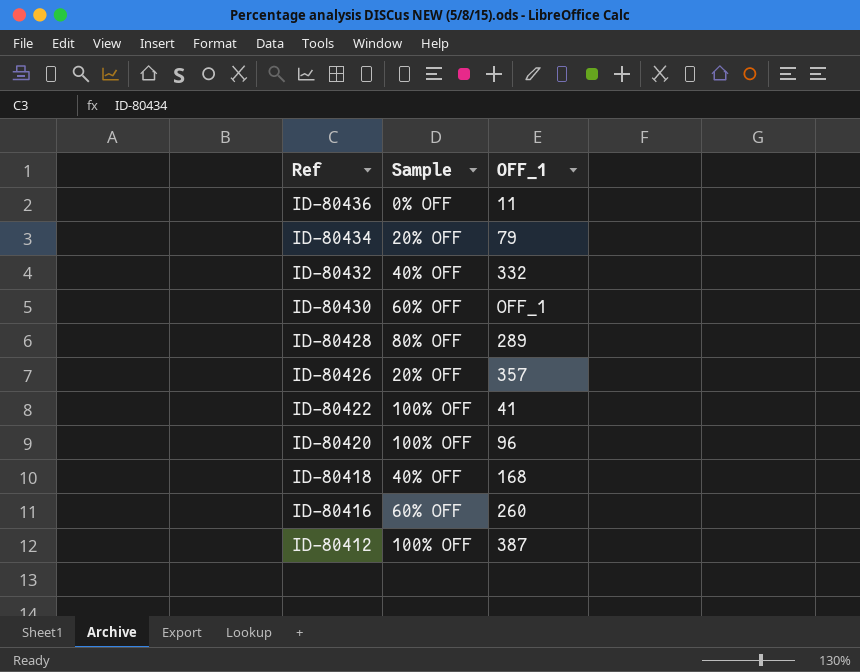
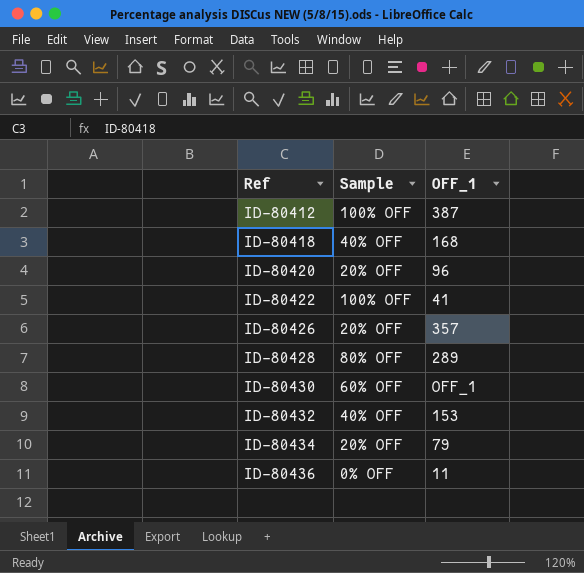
row order: Ref descending -> Ref ascending
row ID-80416: 60% OFF | 260 -> none
ID-80420 | Sample: 100% OFF -> 20% OFF
ID-80432 | OFF_1: 332 -> 153

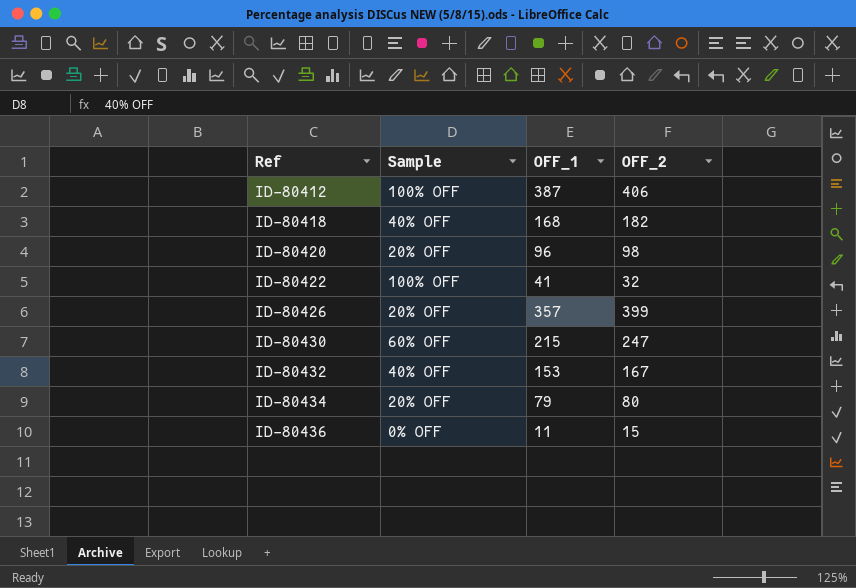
column OFF_2 | position: none -> 4
row ID-80428: 80% OFF | 289 -> none
ID-80430 | OFF_1: OFF_1 -> 215

